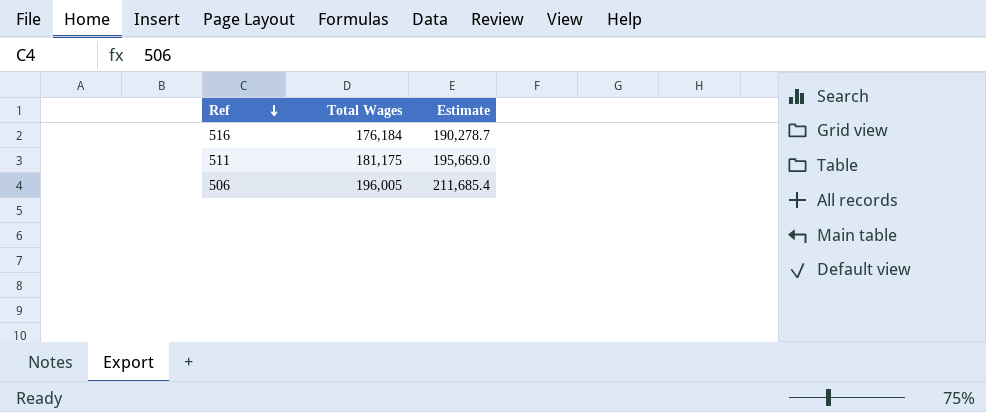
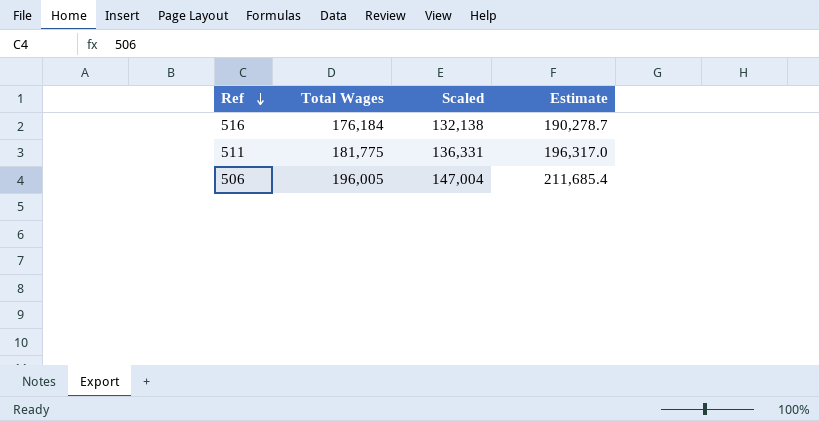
column Scaled | formula: none -> [Total Wages] * 0.75
511 | Total Wages: 181,175 -> 181,775
511 | Estimate: 195,669.0 -> 196,317.0

